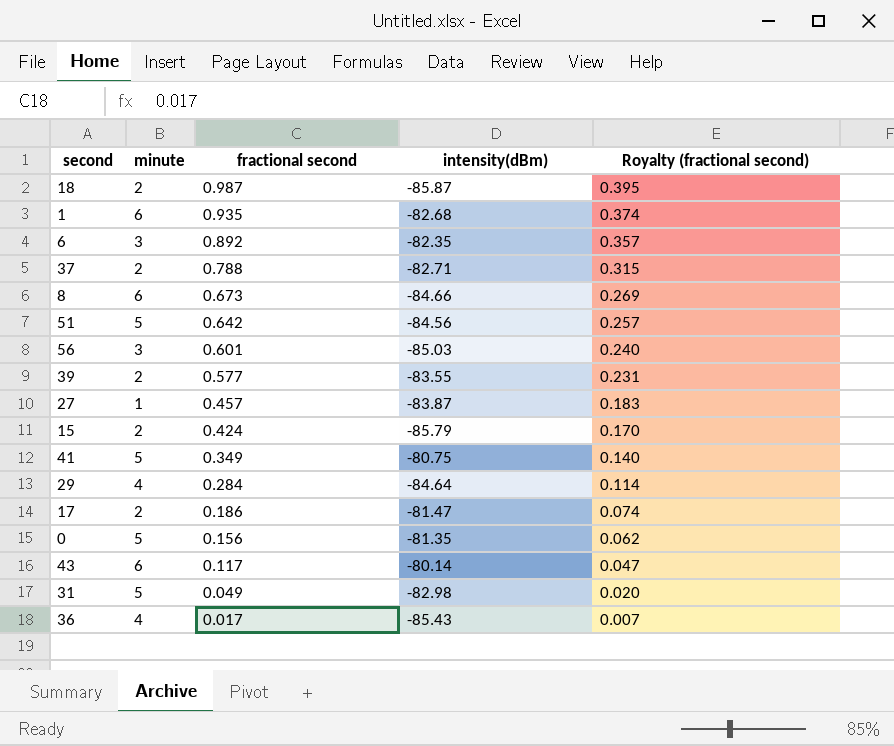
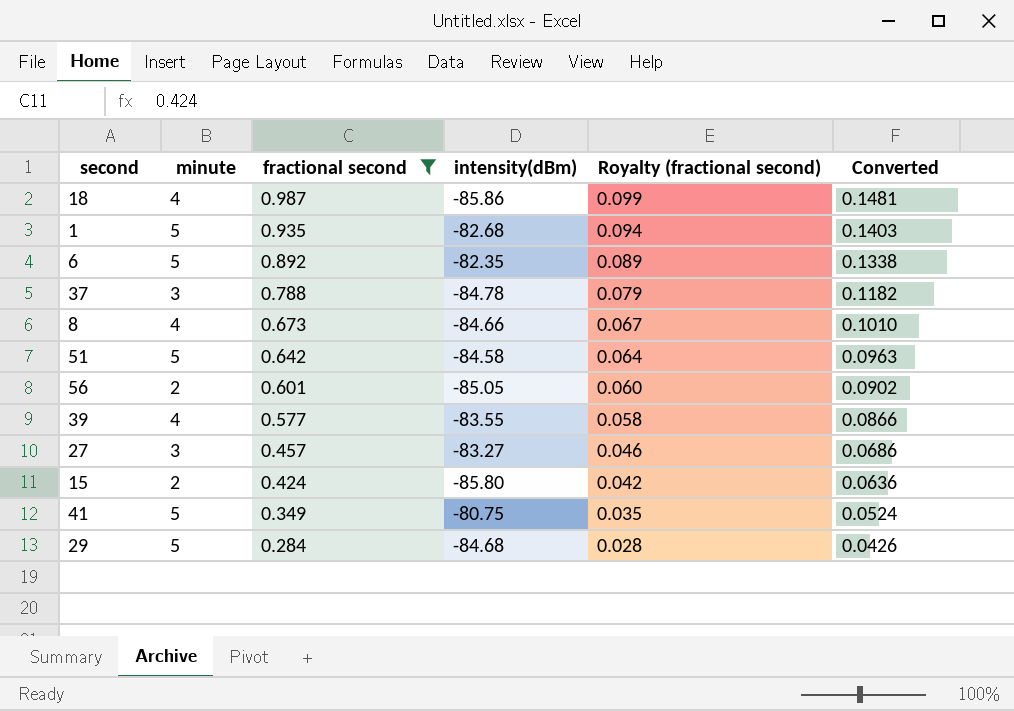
filter: none -> fractional second >= 0.284
column Royalty (fractional second) | formula: [fractional second] * 0.4 -> [fractional second] * 0.1
column Converted | formula: none -> [fractional second] * 0.15
18 | minute: 2 -> 4
18 | intensity(dBm): -85.87 -> -85.86
1 | minute: 6 -> 5
6 | minute: 3 -> 5
37 | minute: 2 -> 3
37 | intensity(dBm): -82.71 -> -84.78
8 | minute: 6 -> 4
51 | intensity(dBm): -84.56 -> -84.58
56 | minute: 3 -> 2
56 | intensity(dBm): -85.03 -> -85.05
39 | minute: 2 -> 4
27 | minute: 1 -> 3
27 | intensity(dBm): -83.87 -> -83.27
15 | intensity(dBm): -85.79 -> -85.80
29 | minute: 4 -> 5
29 | intensity(dBm): -84.64 -> -84.68

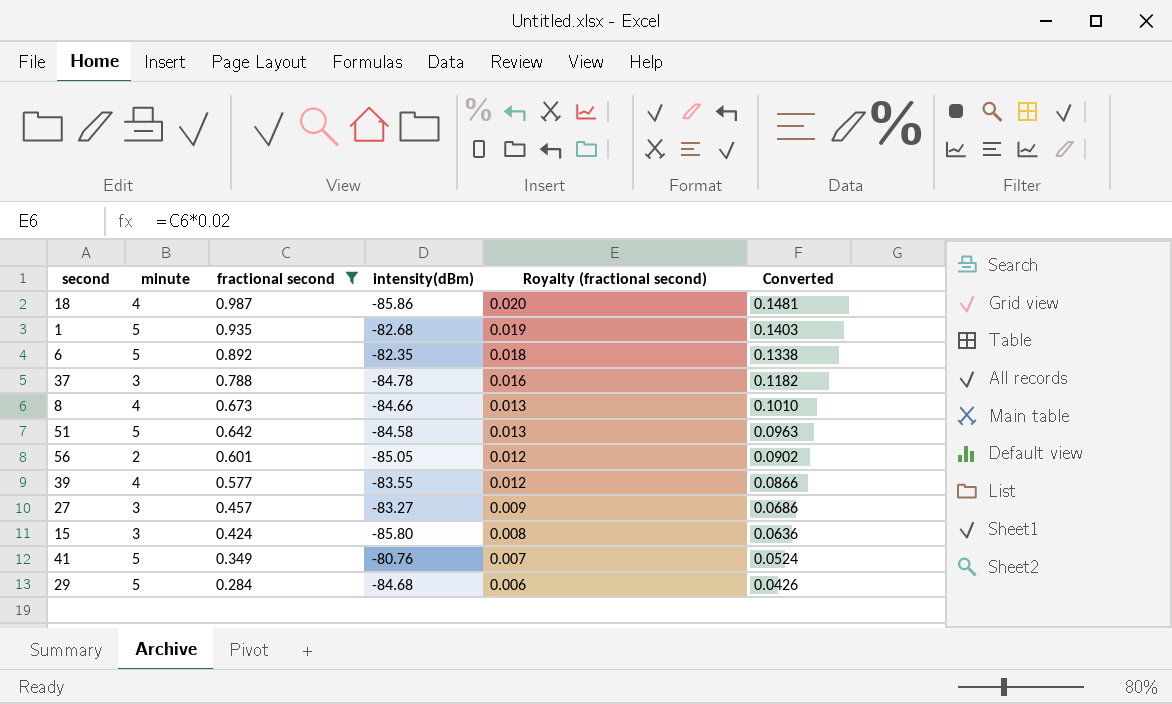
column Royalty (fractional second) | formula: [fractional second] * 0.1 -> [fractional second] * 0.02
15 | minute: 2 -> 3
41 | intensity(dBm): -80.75 -> -80.76

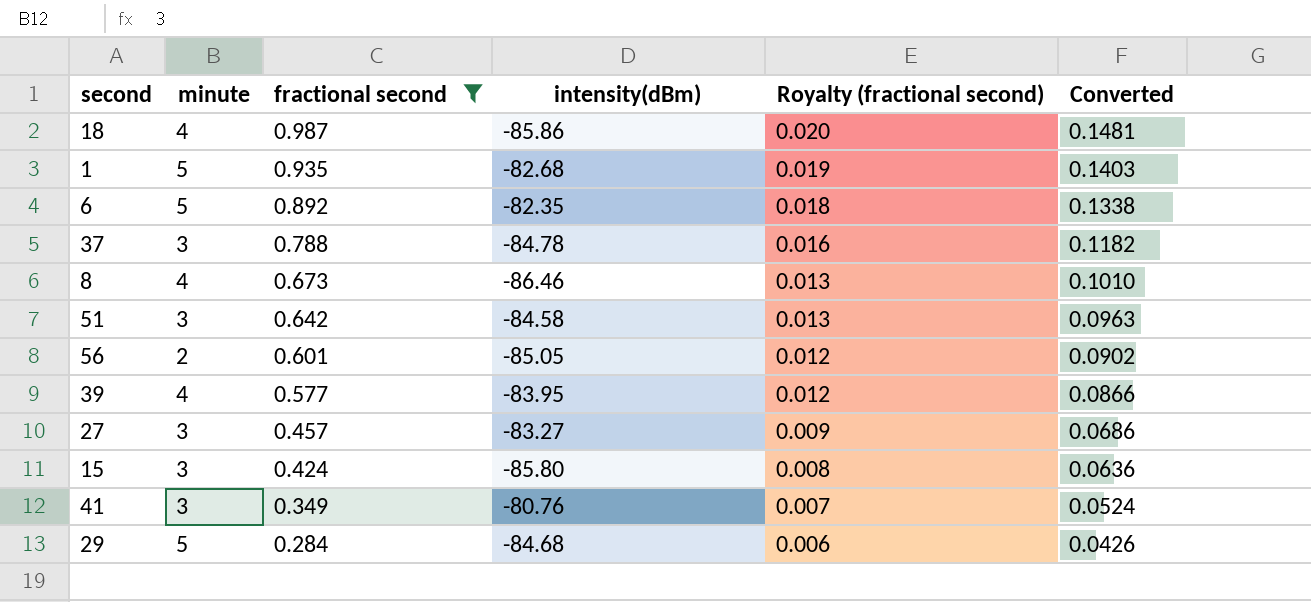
8 | intensity(dBm): -84.66 -> -86.46
51 | minute: 5 -> 3
39 | intensity(dBm): -83.55 -> -83.95
41 | minute: 5 -> 3

